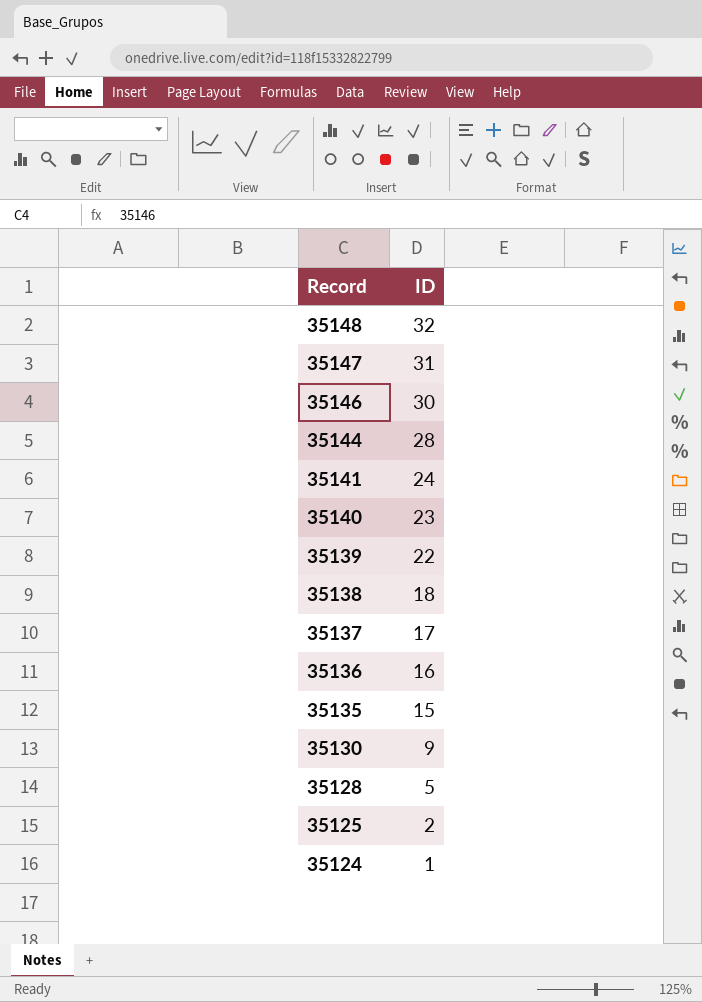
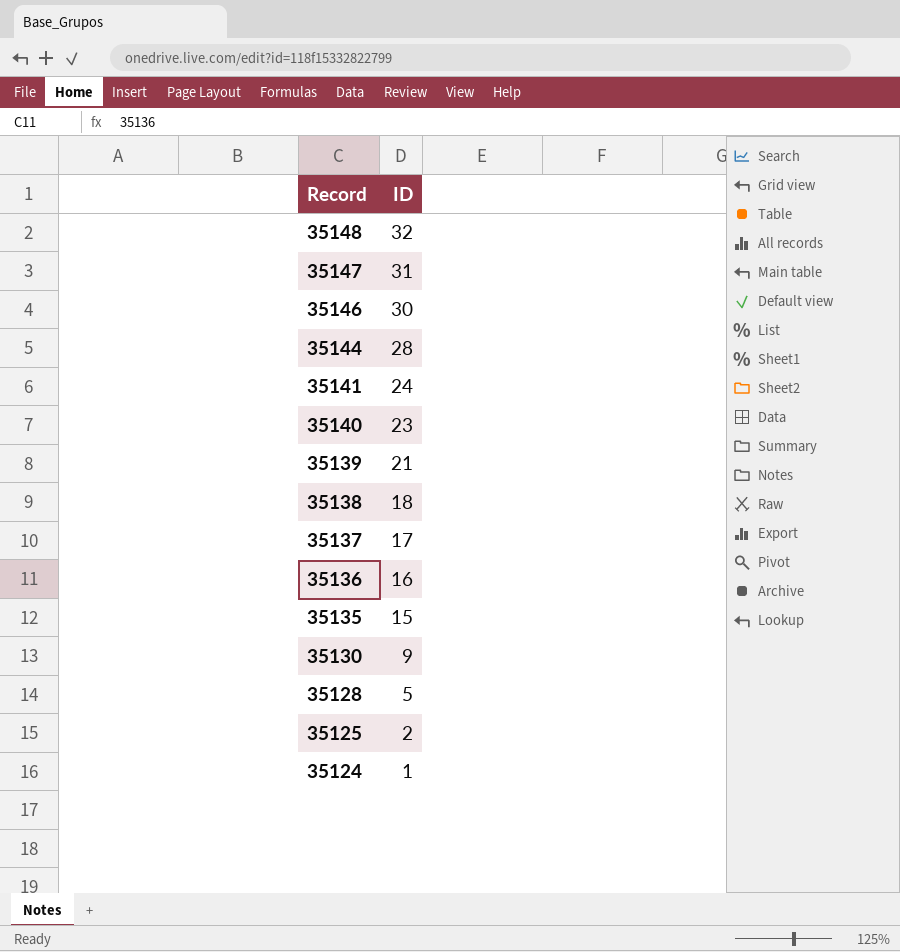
35139 | ID: 22 -> 21

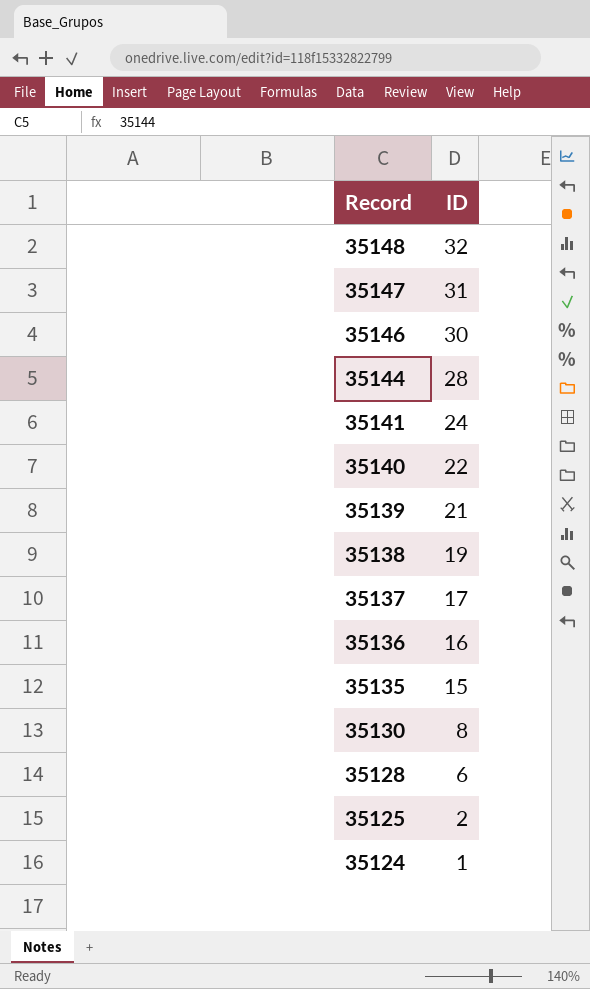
35140 | ID: 23 -> 22
35138 | ID: 18 -> 19
35130 | ID: 9 -> 8
35128 | ID: 5 -> 6

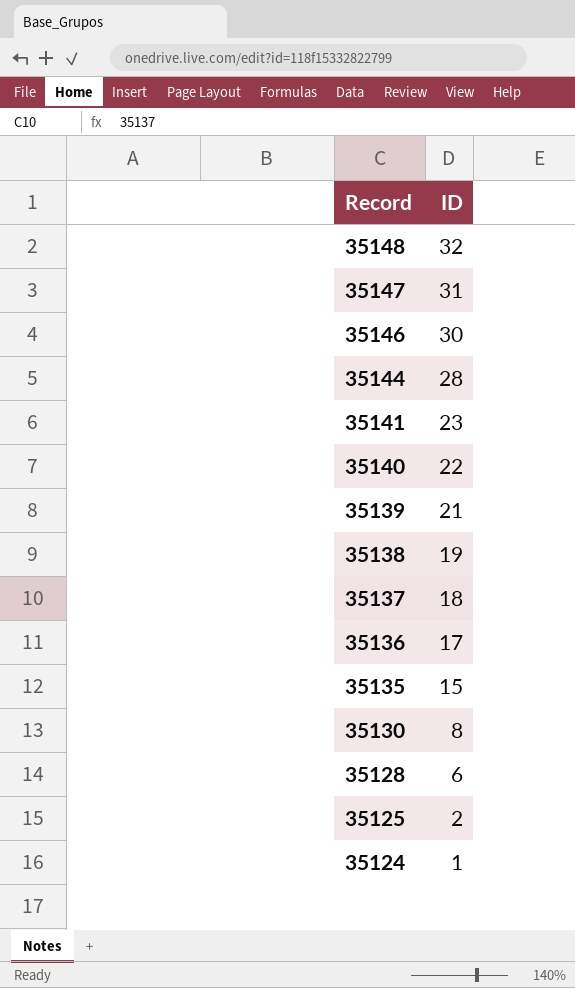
35141 | ID: 24 -> 23
35137 | ID: 17 -> 18
35136 | ID: 16 -> 17

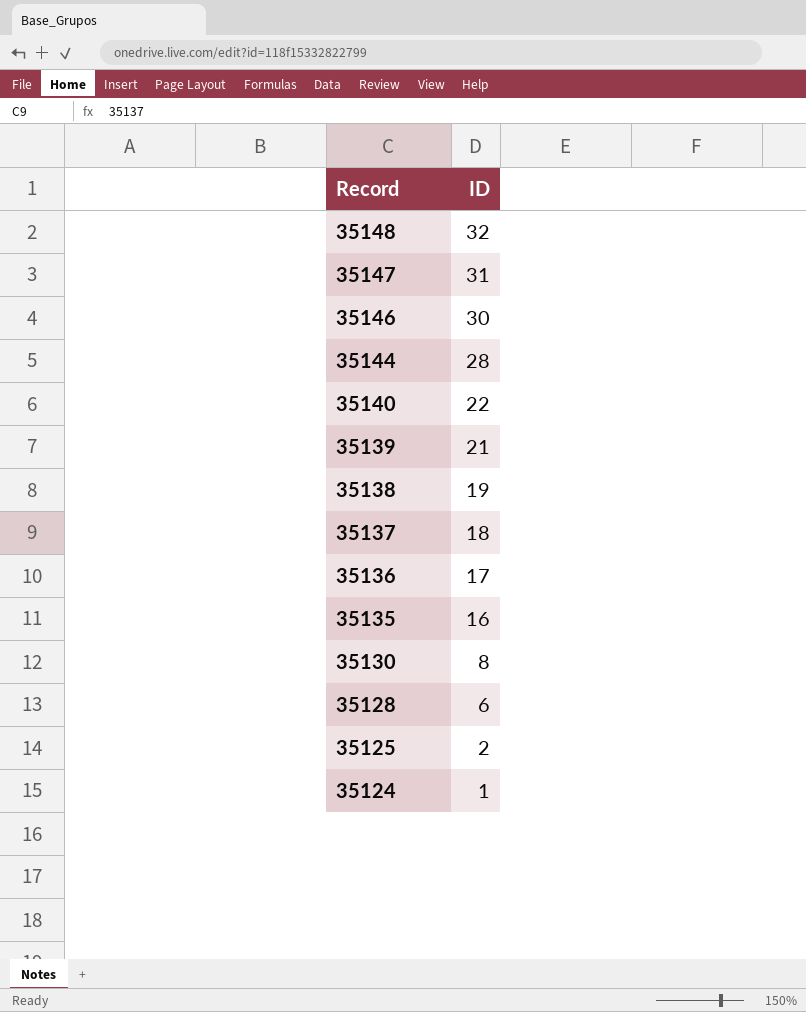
row 35141: 23 -> none
35135 | ID: 15 -> 16

